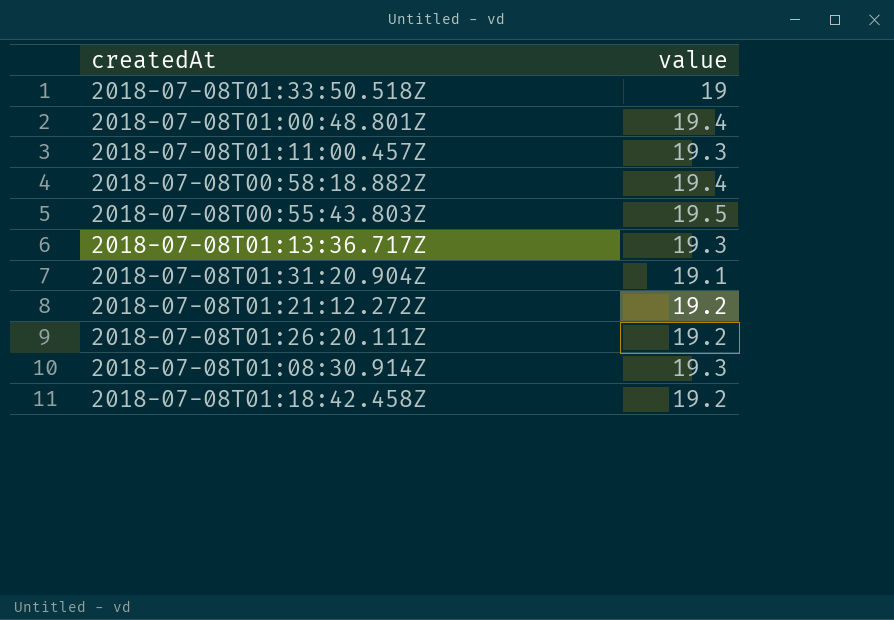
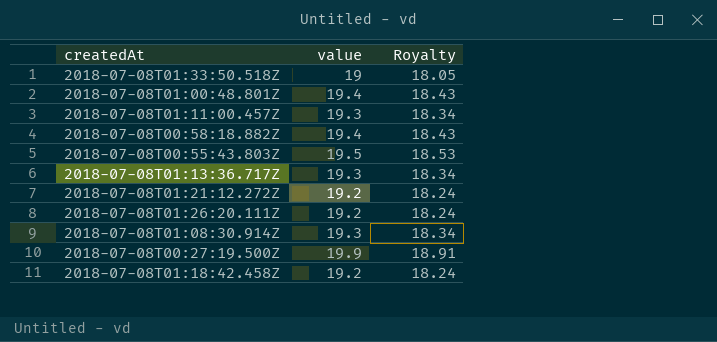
column Royalty | formula: none -> [value] * 0.95
row 2018-07-08T01:31:20.904Z: 19.1 -> none
row 2018-07-08T00:27:19.500Z: none -> 19.9 | 18.91

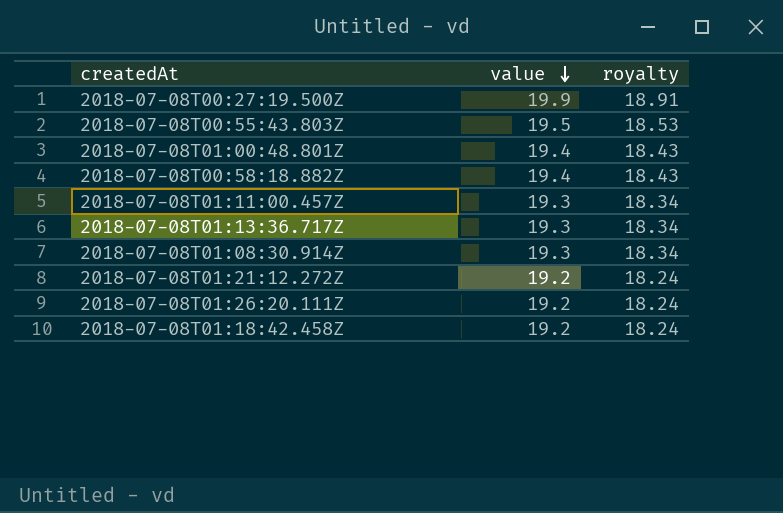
row order: none -> value descending
column name: Royalty -> royalty
row 2018-07-08T01:33:50.518Z: 19 | 18.05 -> none

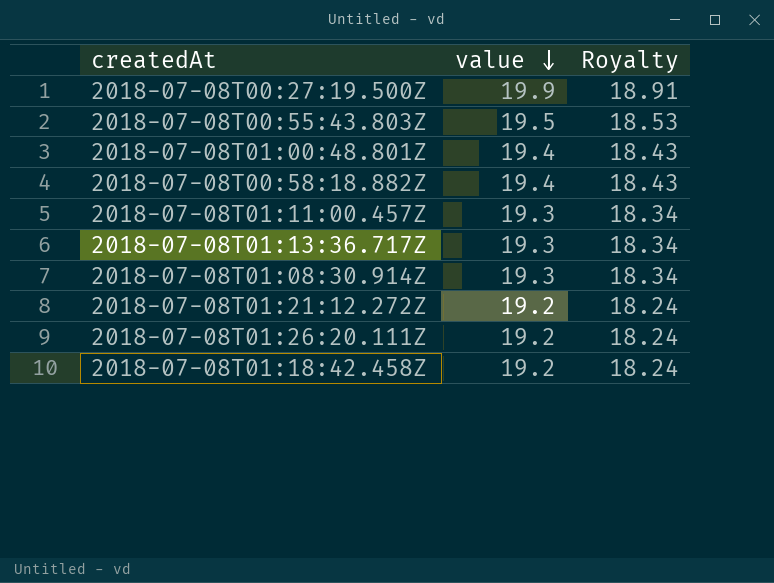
column name: royalty -> Royalty

